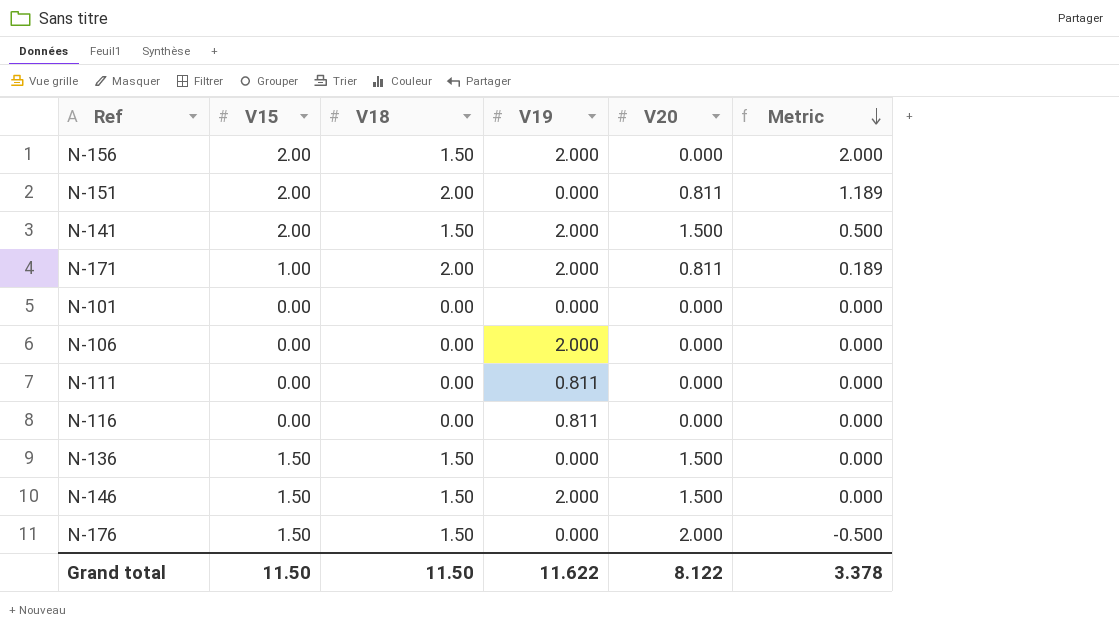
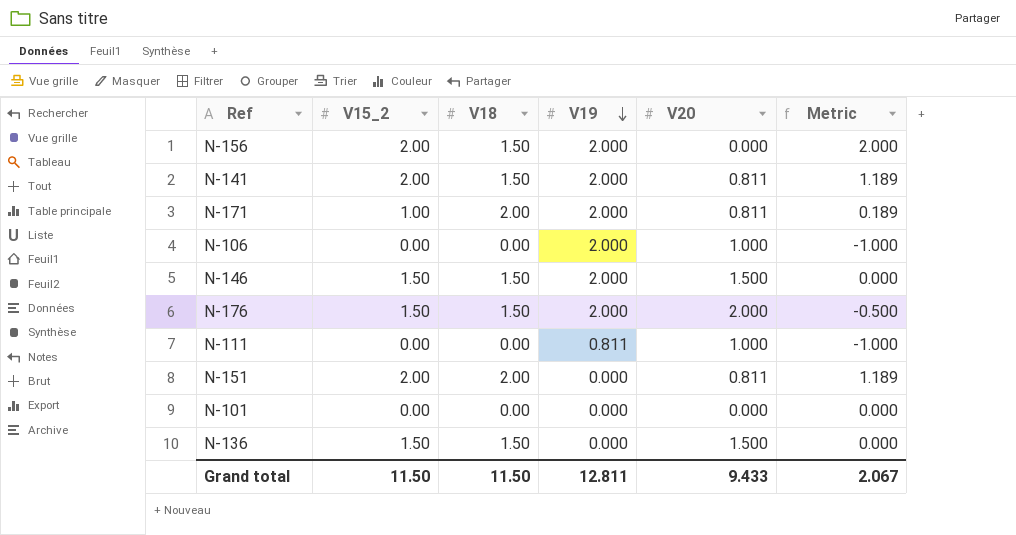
row order: Metric descending -> V19 descending
column name: V15 -> V15_2
row N-116: 0.00 | 0.00 | 0.811 | 0.000 | 0.000 -> none
N-141 | V20: 1.500 -> 0.811
N-141 | Metric: 0.500 -> 1.189
N-106 | V20: 0.000 -> 1.000
N-106 | Metric: 0.000 -> -1.000
N-176 | V19: 0.000 -> 2.000
N-111 | V20: 0.000 -> 1.000
N-111 | Metric: 0.000 -> -1.000
Grand total | V19: 11.622 -> 12.811
Grand total | V20: 8.122 -> 9.433
Grand total | Metric: 3.378 -> 2.067

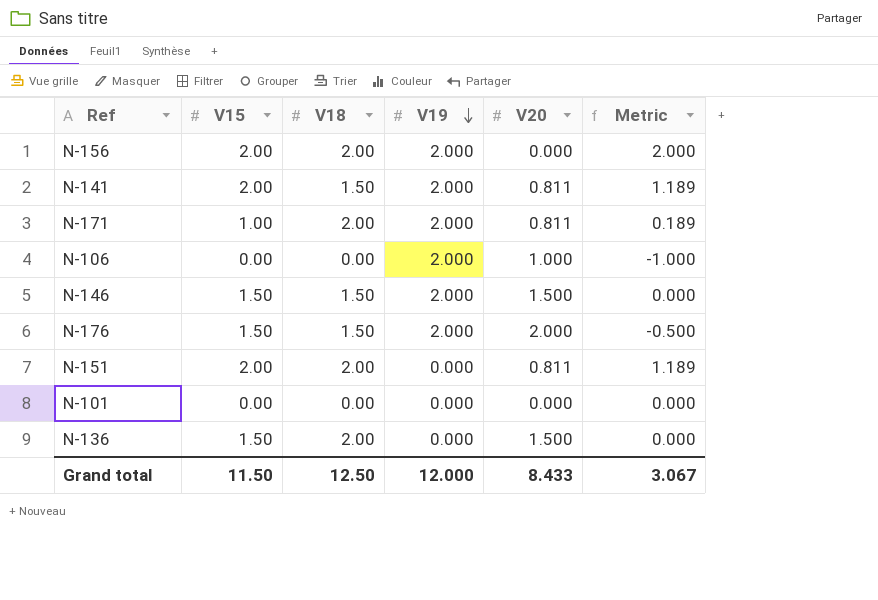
column name: V15_2 -> V15
row N-111: 0.00 | 0.00 | 0.811 | 1.000 | -1.000 -> none
N-156 | V18: 1.50 -> 2.00
N-136 | V18: 1.50 -> 2.00
Grand total | V18: 11.50 -> 12.50
Grand total | V19: 12.811 -> 12.000
Grand total | V20: 9.433 -> 8.433
Grand total | Metric: 2.067 -> 3.067

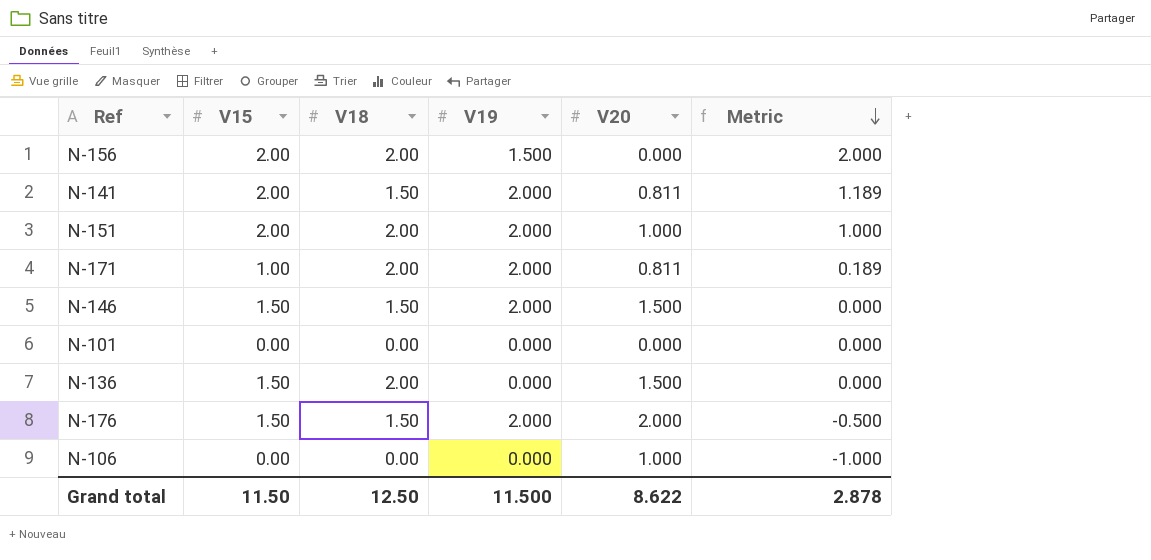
row order: V19 descending -> Metric descending
N-156 | V19: 2.000 -> 1.500
N-151 | V19: 0.000 -> 2.000
N-151 | V20: 0.811 -> 1.000
N-151 | Metric: 1.189 -> 1.000
N-106 | V19: 2.000 -> 0.000
Grand total | V19: 12.000 -> 11.500
Grand total | V20: 8.433 -> 8.622
Grand total | Metric: 3.067 -> 2.878

